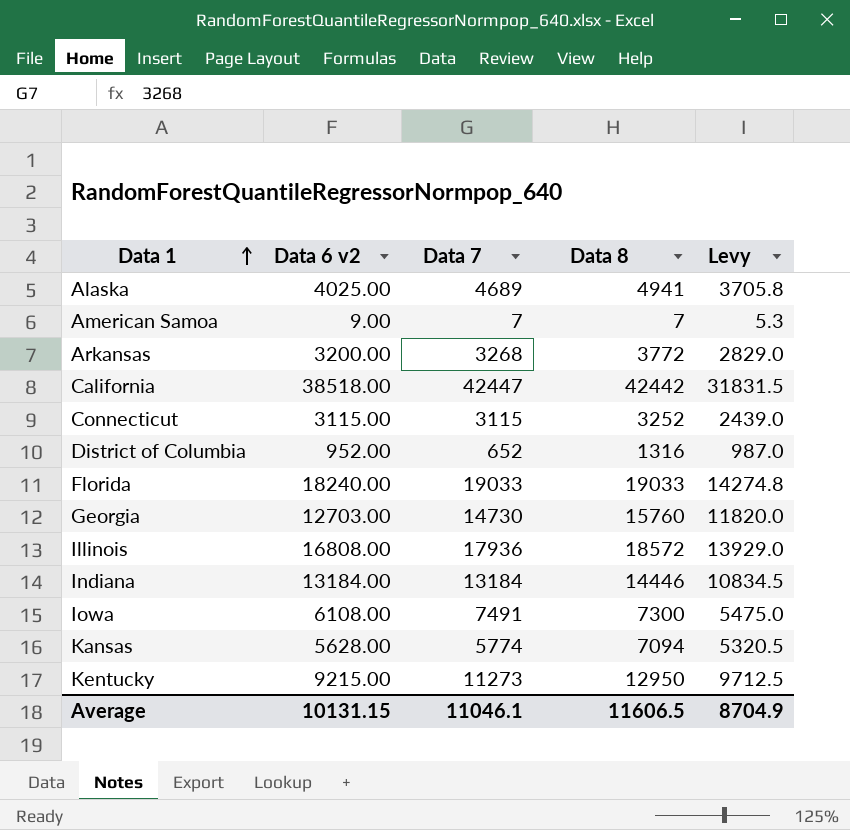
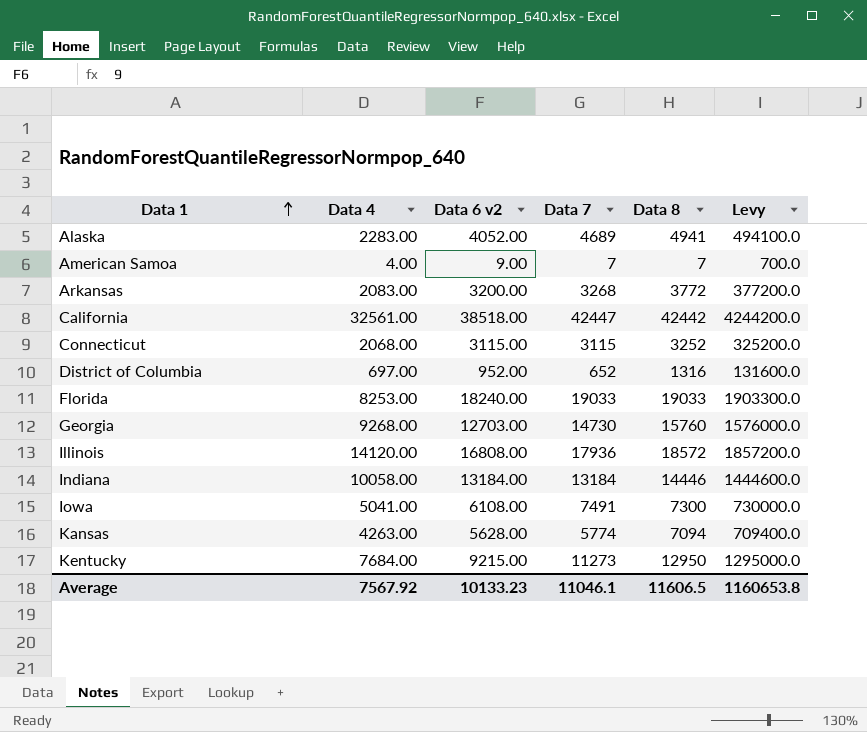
column Data 4 | position: none -> 2
column Levy | formula: [Data 8] * 0.75 -> [Data 8] * 100
Alaska | Data 6 v2: 4025.00 -> 4052.00
Average | Data 6 v2: 10131.15 -> 10133.23
Average | Levy: 8704.9 -> 1160653.8

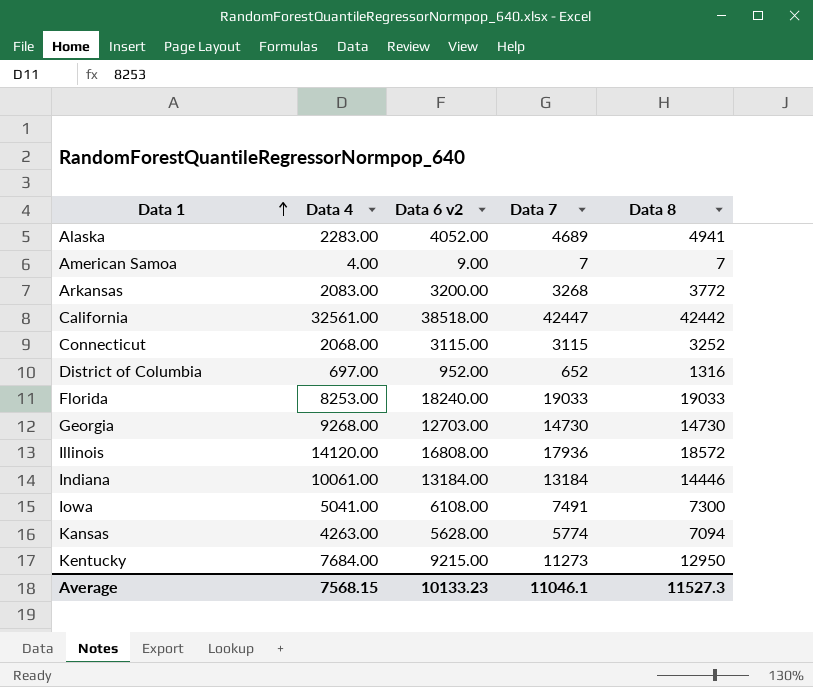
column Levy | formula: [Data 8] * 100 -> none
Georgia | Data 8: 15760 -> 14730
Indiana | Data 4: 10058.00 -> 10061.00
Average | Data 4: 7567.92 -> 7568.15
Average | Data 8: 11606.5 -> 11527.3

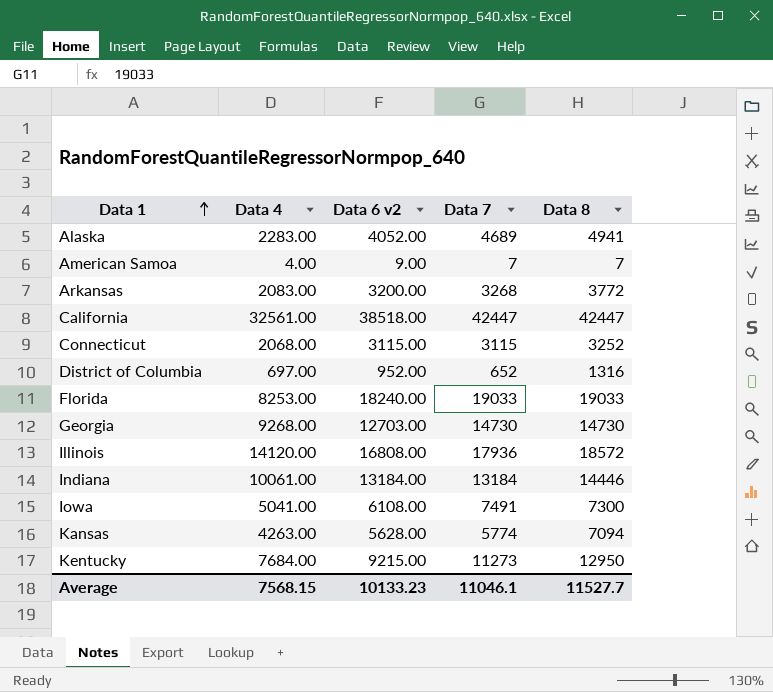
California | Data 8: 42442 -> 42447
Average | Data 8: 11527.3 -> 11527.7

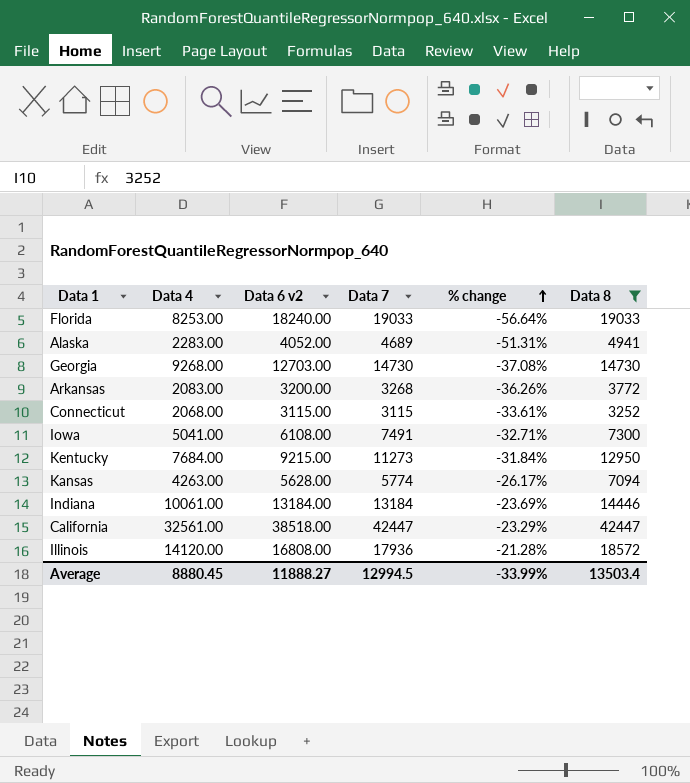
filter: none -> Data 8 >= 3252
row order: Data 1 ascending -> % change ascending
column % change | formula: none -> ([Data 4] - [Data 7]) / [Data 7]
Average | Data 4: 7568.15 -> 8880.45
Average | Data 6 v2: 10133.23 -> 11888.27
Average | Data 7: 11046.1 -> 12994.5
Average | Data 8: 11527.7 -> 13503.4

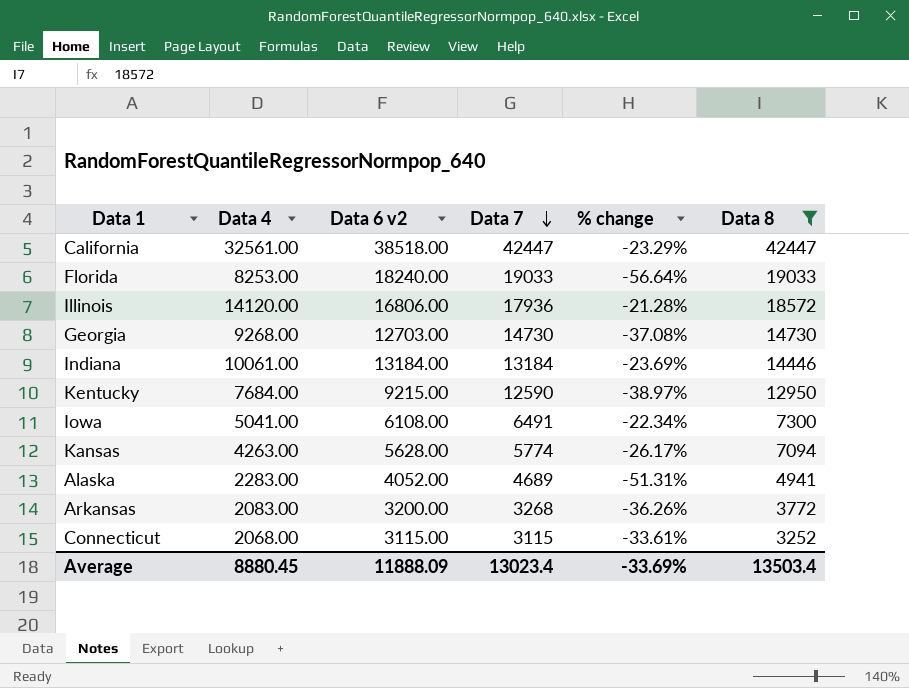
row order: % change ascending -> Data 7 descending
Illinois | Data 6 v2: 16808.00 -> 16806.00
Kentucky | Data 7: 11273 -> 12590
Kentucky | % change: -31.84% -> -38.97%
Iowa | Data 7: 7491 -> 6491
Iowa | % change: -32.71% -> -22.34%
Average | Data 6 v2: 11888.27 -> 11888.09
Average | Data 7: 12994.5 -> 13023.4
Average | % change: -33.99% -> -33.69%

